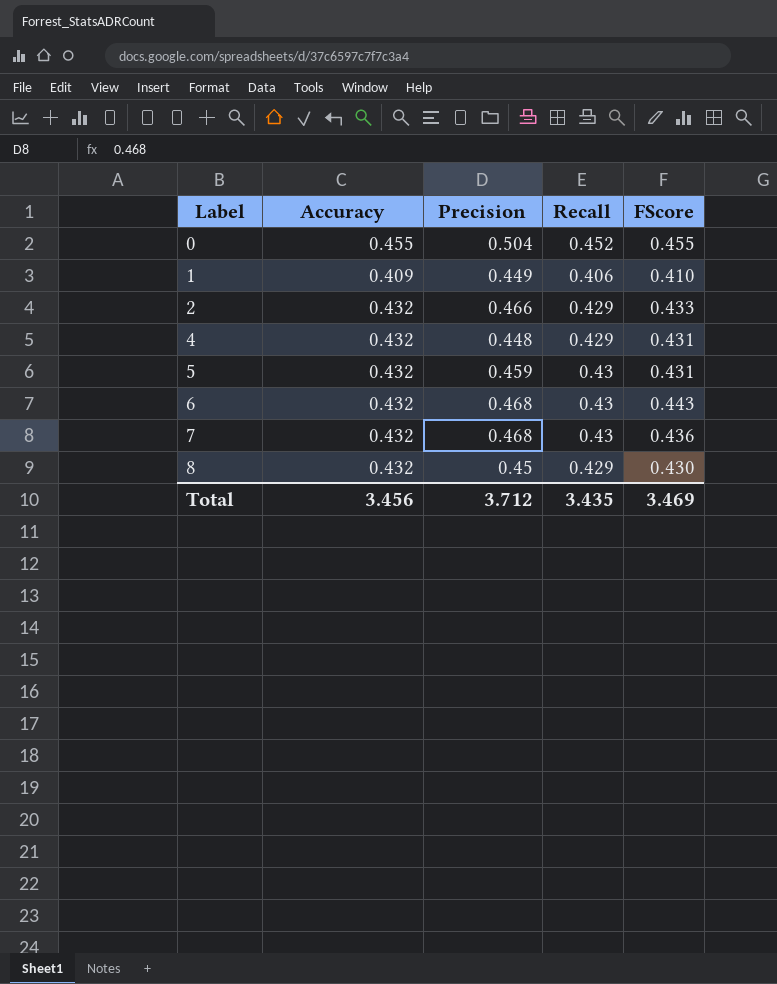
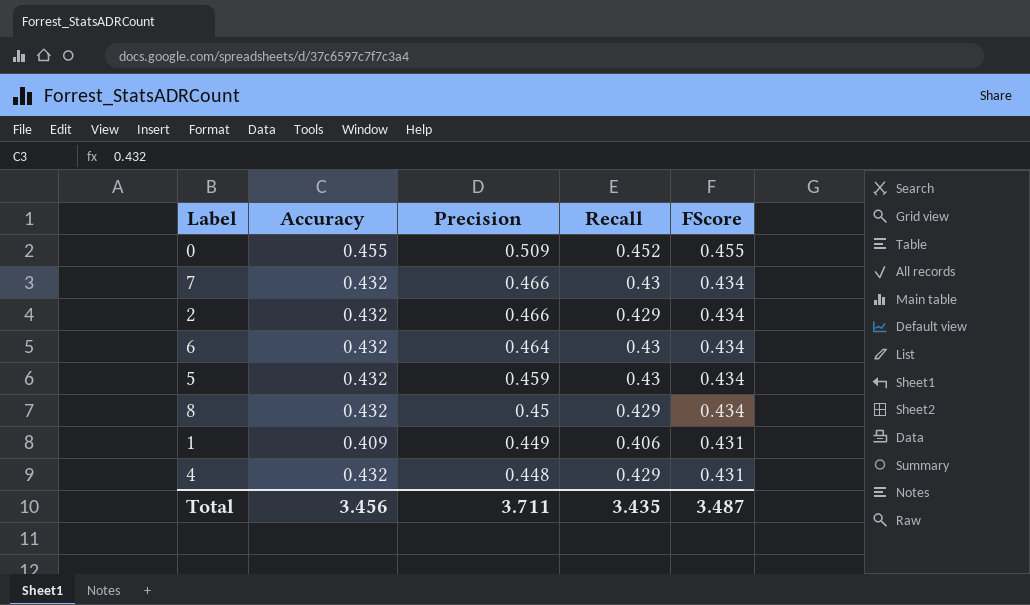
row order: Label ascending -> Precision descending
0 | Precision: 0.504 -> 0.509
7 | Precision: 0.468 -> 0.466
7 | FScore: 0.436 -> 0.434
2 | FScore: 0.433 -> 0.434
6 | Precision: 0.468 -> 0.464
6 | FScore: 0.443 -> 0.434
5 | FScore: 0.431 -> 0.434
8 | FScore: 0.430 -> 0.434
1 | FScore: 0.410 -> 0.431
Total | Precision: 3.712 -> 3.711
Total | FScore: 3.469 -> 3.487

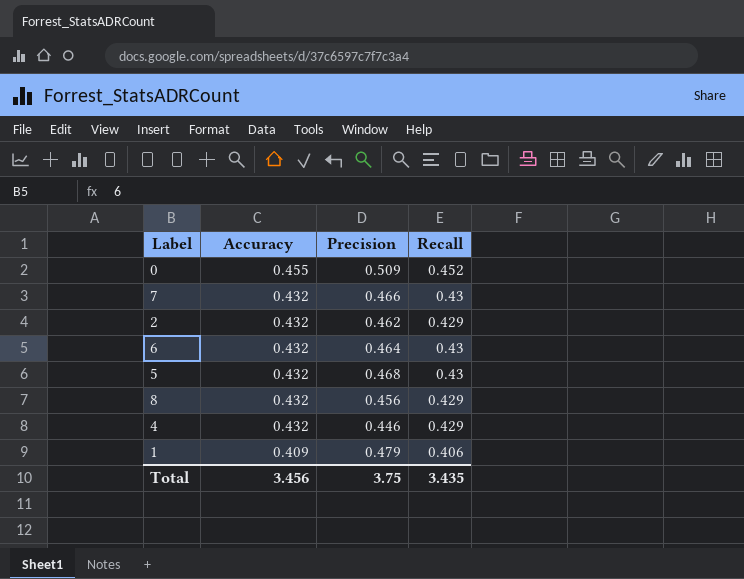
row order: Precision descending -> Accuracy descending
column FScore | position: 5 -> none
2 | Precision: 0.466 -> 0.462
5 | Precision: 0.459 -> 0.468
8 | Precision: 0.45 -> 0.456
4 | Precision: 0.448 -> 0.446
1 | Precision: 0.449 -> 0.479
Total | Precision: 3.711 -> 3.75

